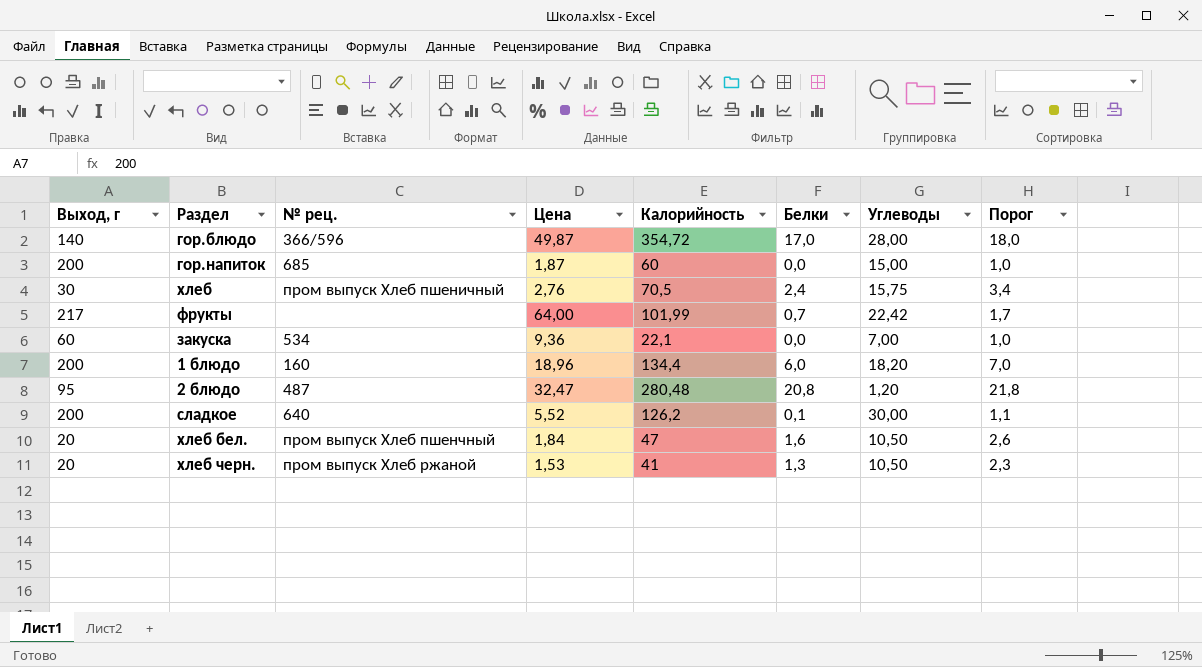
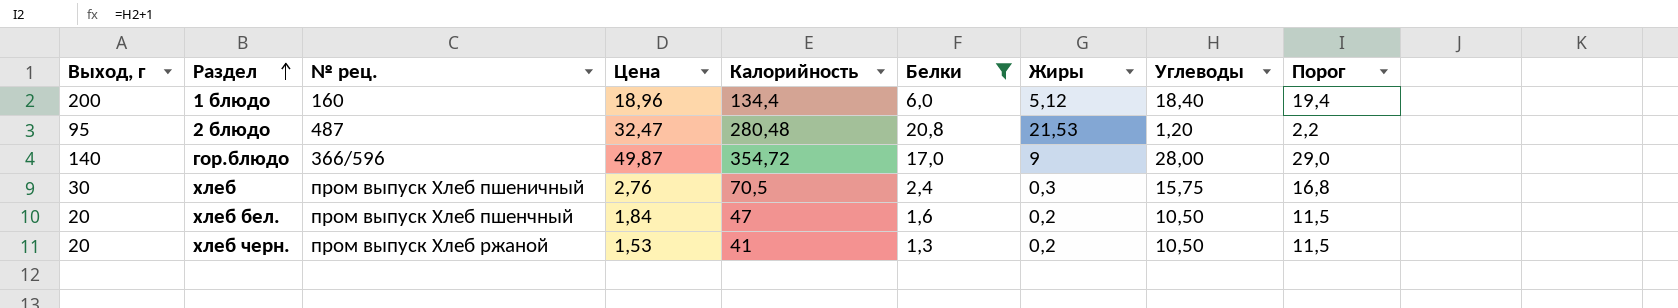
filter: none -> Белки >= 1,3
row order: none -> Раздел ascending
column Жиры | position: none -> 7
column Порог | formula: [Белки] + 1 -> [Углеводы] + 1
1 блюдо | Углеводы: 18,20 -> 18,40

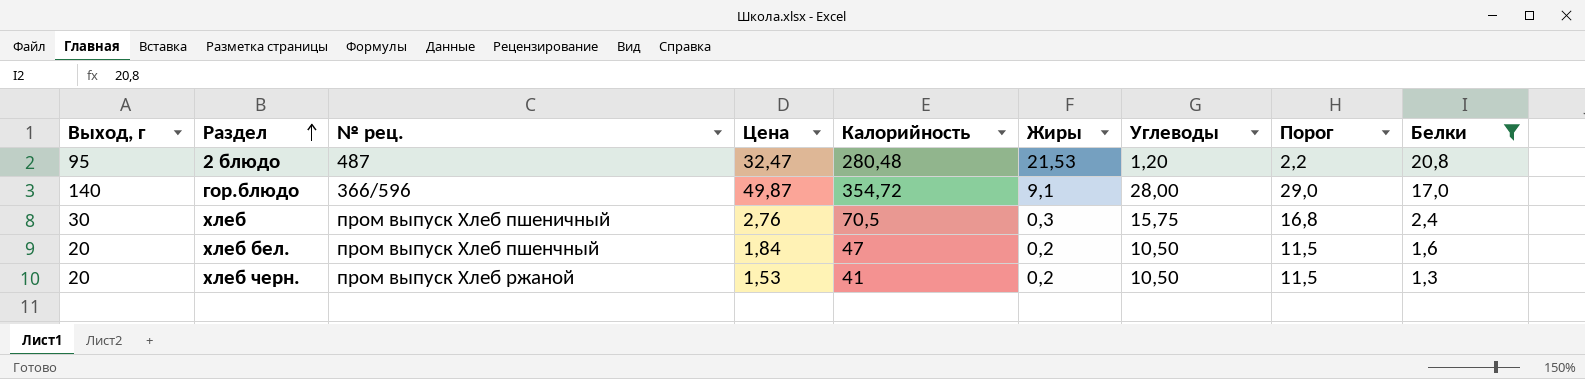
column Белки | position: 6 -> 9
row 1 блюдо: 200 | 160 | 18,96 | 134,4 | 6,0 | 5,12 | 18,40 | 19,4 -> none
гор.блюдо | Жиры: 9 -> 9,1

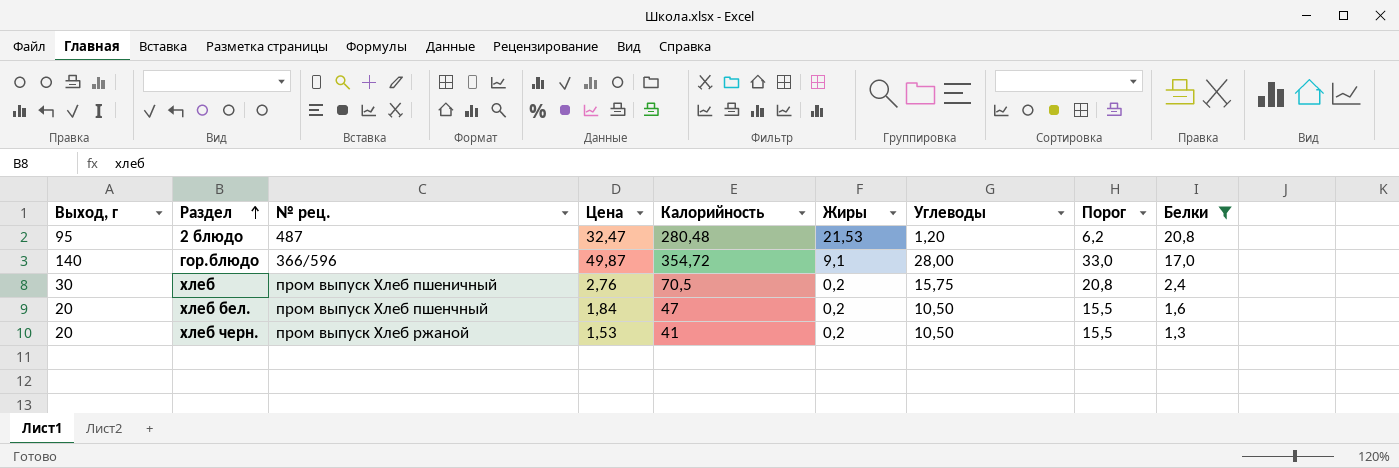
column Порог | formula: [Углеводы] + 1 -> [Углеводы] + 5
хлеб | Жиры: 0,3 -> 0,2

